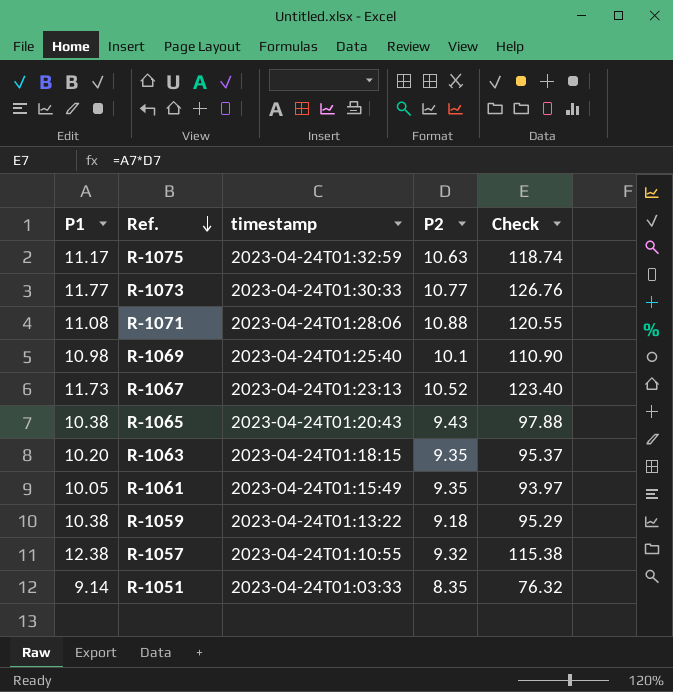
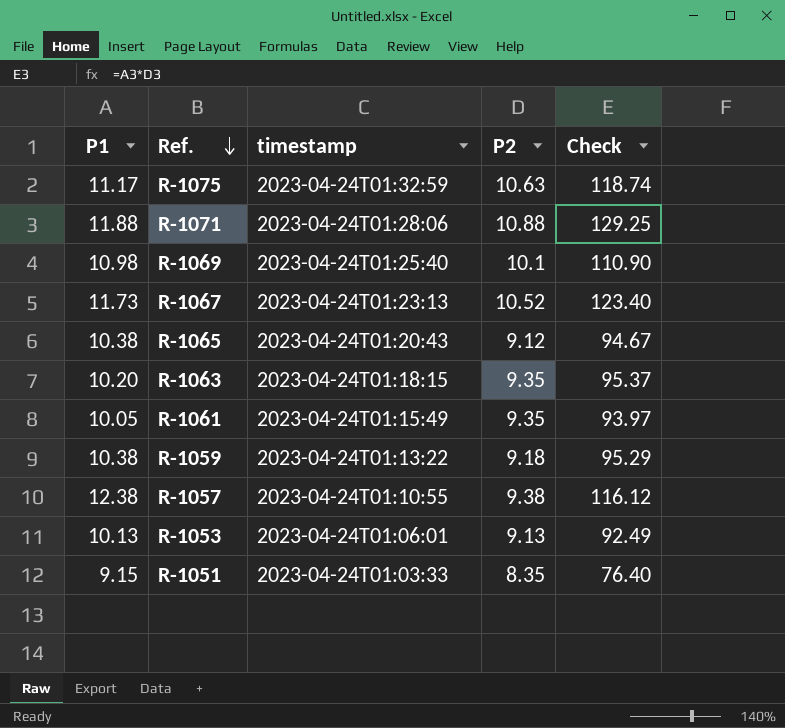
row R-1073: 11.77 | 2023-04-24T01:30:33 | 10.77 | 126.76 -> none
R-1071 | P1: 11.08 -> 11.88
R-1071 | Check: 120.55 -> 129.25
R-1065 | P2: 9.43 -> 9.12
R-1065 | Check: 97.88 -> 94.67
R-1057 | P2: 9.32 -> 9.38
R-1057 | Check: 115.38 -> 116.12
row R-1053: none -> 10.13 | 2023-04-24T01:06:01 | 9.13 | 92.49
R-1051 | P1: 9.14 -> 9.15
R-1051 | Check: 76.32 -> 76.40

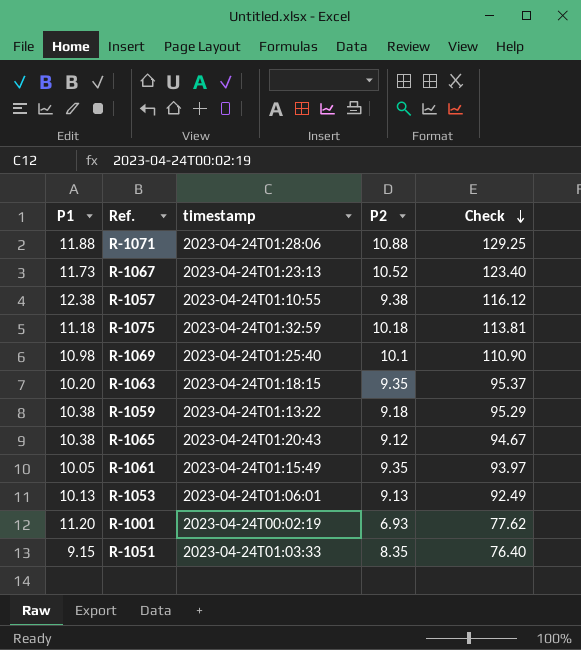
row order: Ref. descending -> Check descending
R-1075 | P1: 11.17 -> 11.18
R-1075 | P2: 10.63 -> 10.18
R-1075 | Check: 118.74 -> 113.81
row R-1001: none -> 11.20 | 2023-04-24T00:02:19 | 6.93 | 77.62

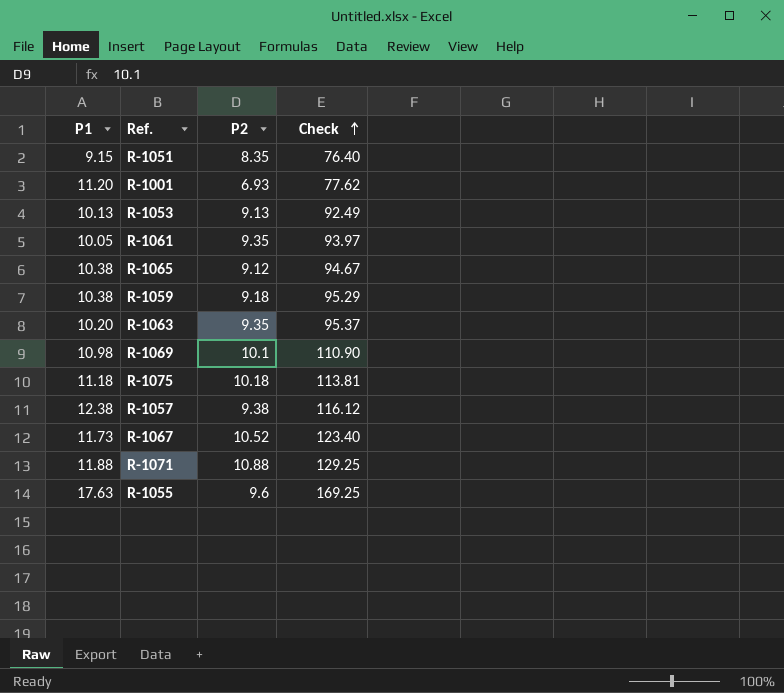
row order: Check descending -> Check ascending
column timestamp | position: 3 -> none
row R-1055: none -> 17.63 | 9.6 | 169.25

